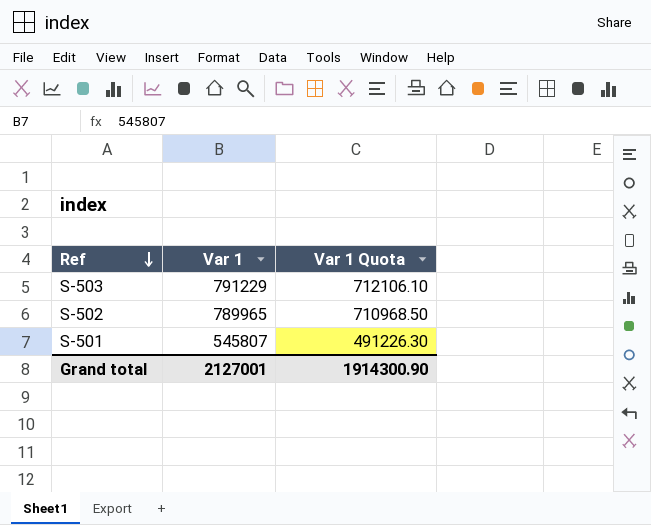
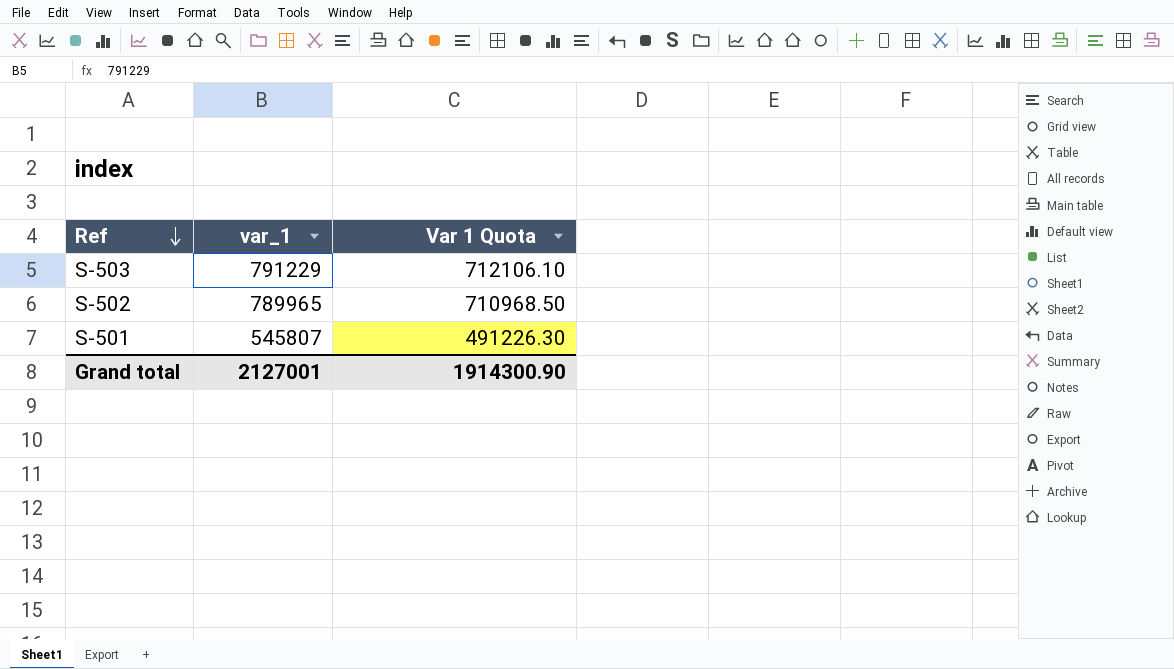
column name: Var 1 -> var_1

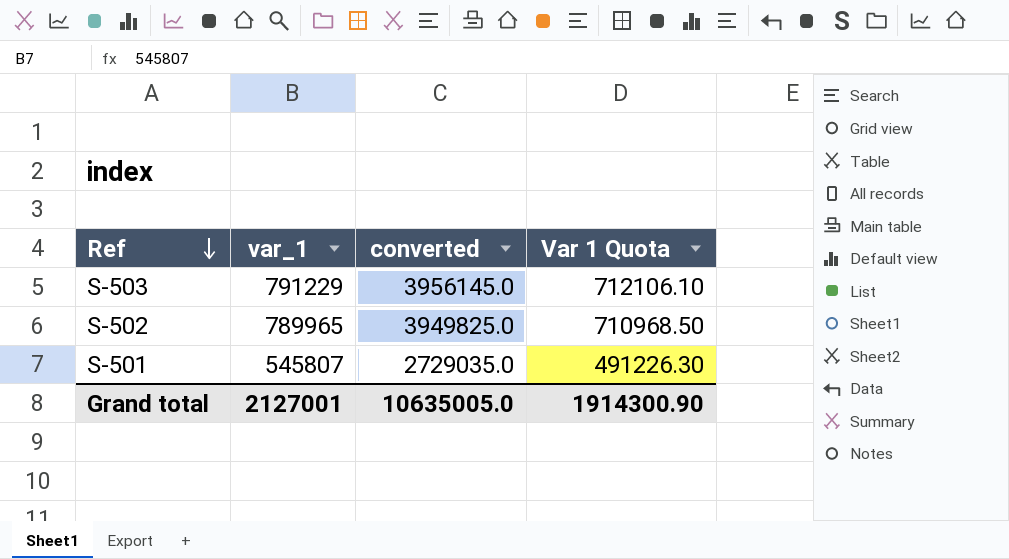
column converted | formula: none -> [var_1] * 5

